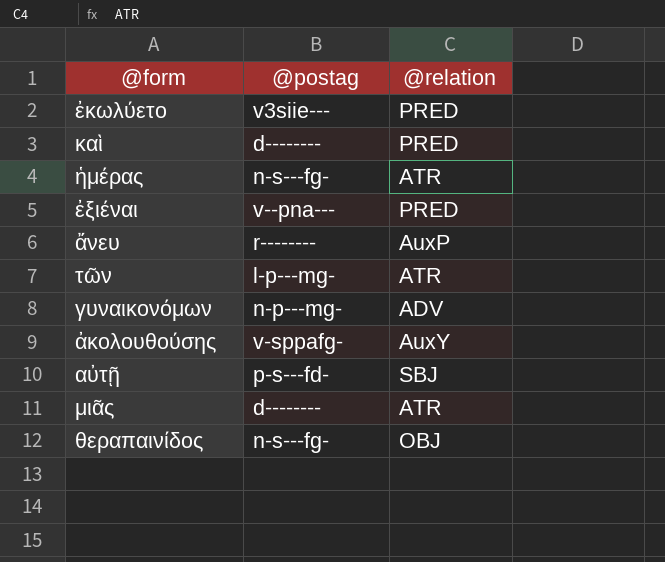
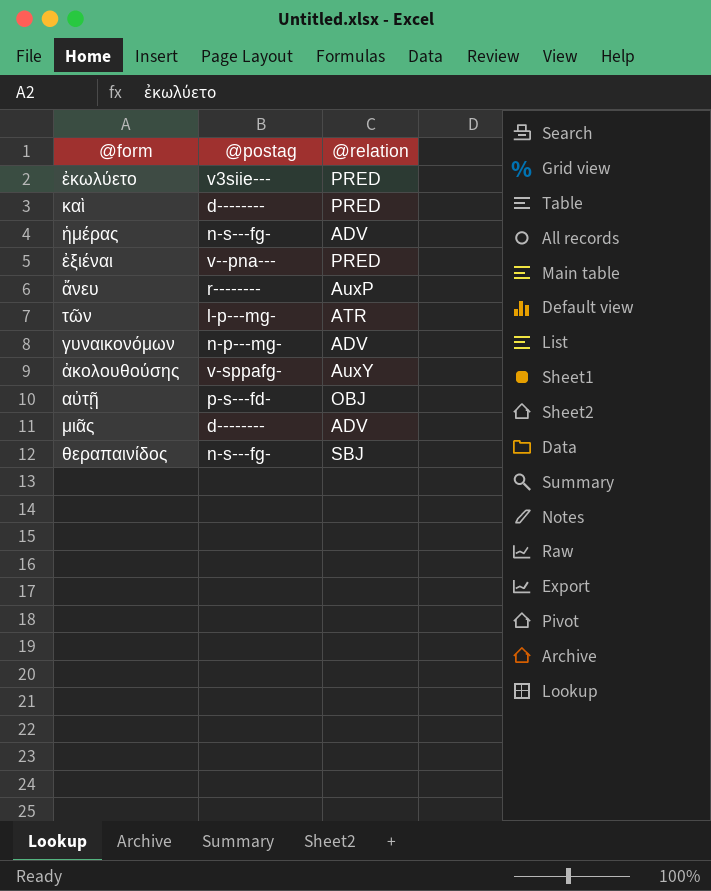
ἡμέρας | @relation: ATR -> ADV
αὐτῇ | @relation: SBJ -> OBJ
μιᾶς | @relation: ATR -> ADV
θεραπαινίδος | @relation: OBJ -> SBJ

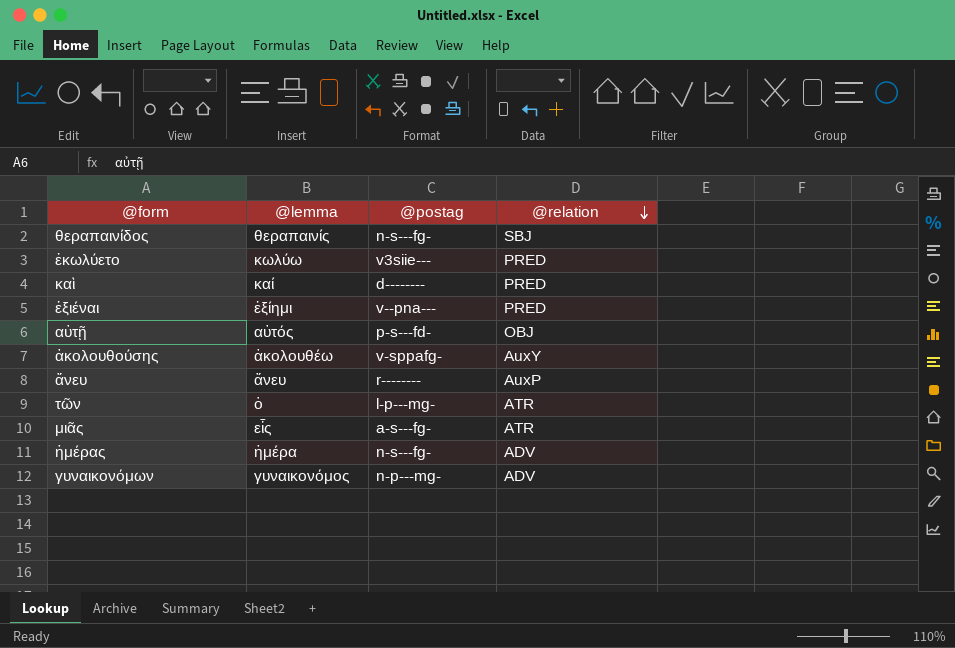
row order: none -> @relation descending
column @lemma | position: none -> 2
μιᾶς | @postag: d-------- -> a-s---fg-
μιᾶς | @relation: ADV -> ATR

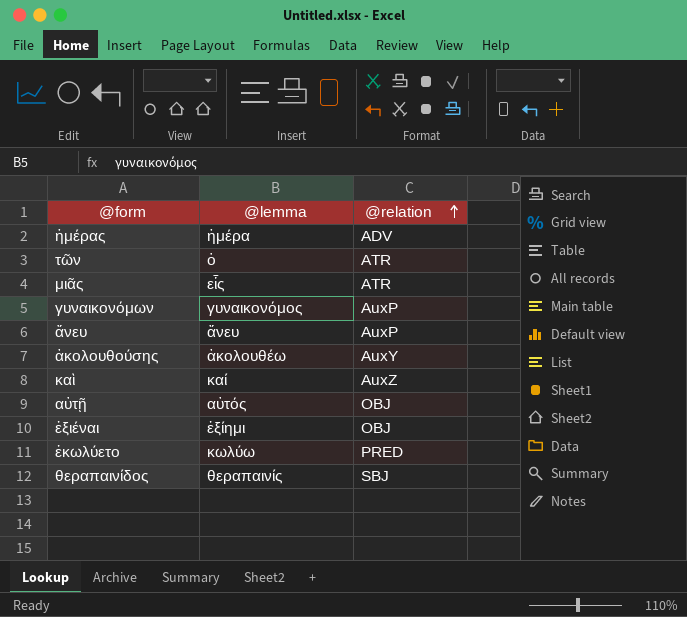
row order: @relation descending -> @relation ascending
column @postag | position: 3 -> none
γυναικονόμων | @relation: ADV -> AuxP
καὶ | @relation: PRED -> AuxZ
ἐξιέναι | @relation: PRED -> OBJ

